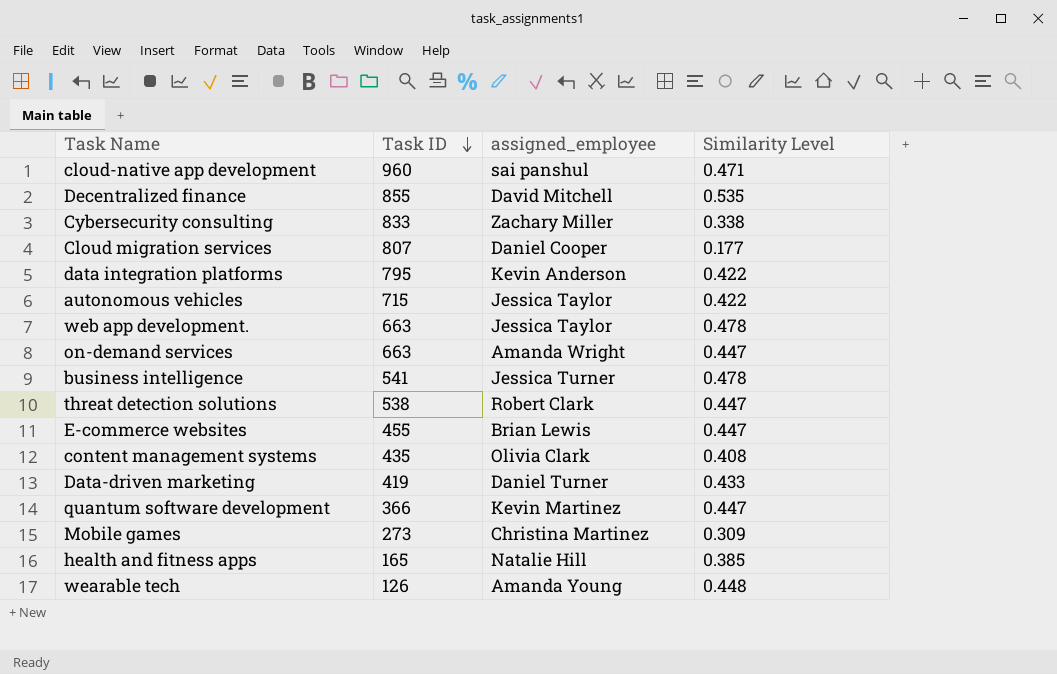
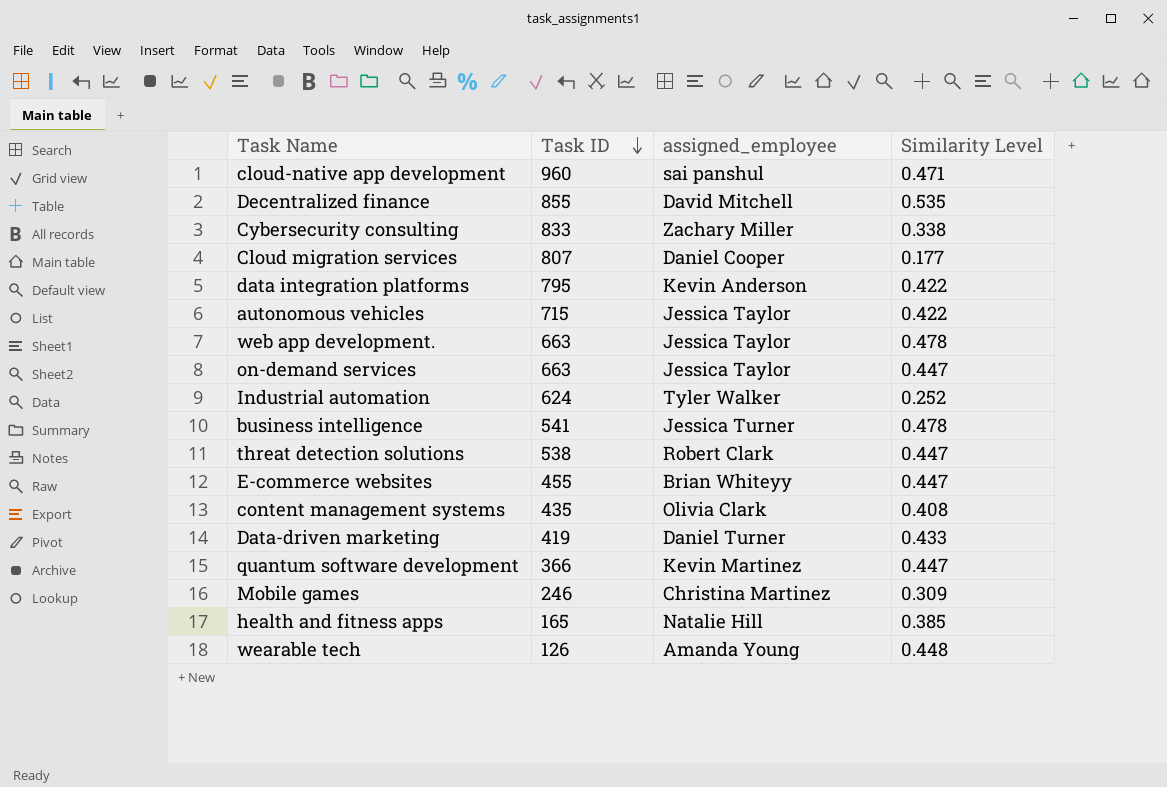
on-demand services | assigned_employee: Amanda Wright -> Jessica Taylor
row Industrial automation: none -> 624 | Tyler Walker | 0.252
E-commerce websites | assigned_employee: Brian Lewis -> Brian Whiteyy
Mobile games | Task ID: 273 -> 246

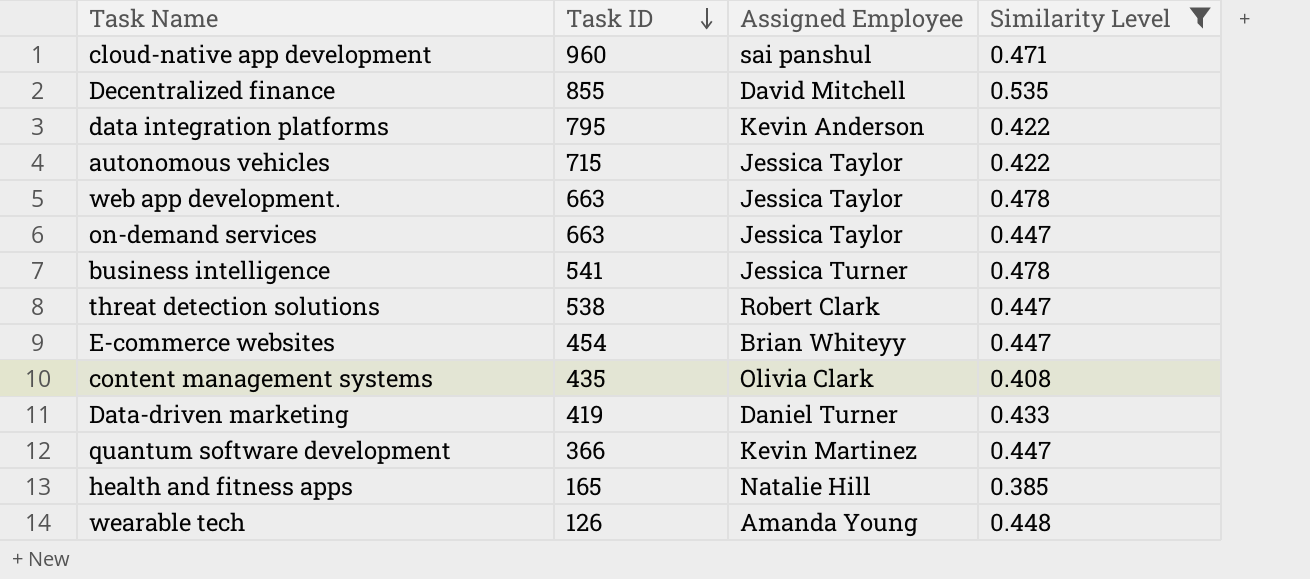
filter: none -> Similarity Level >= 0.385
column name: assigned_employee -> Assigned Employee
E-commerce websites | Task ID: 455 -> 454

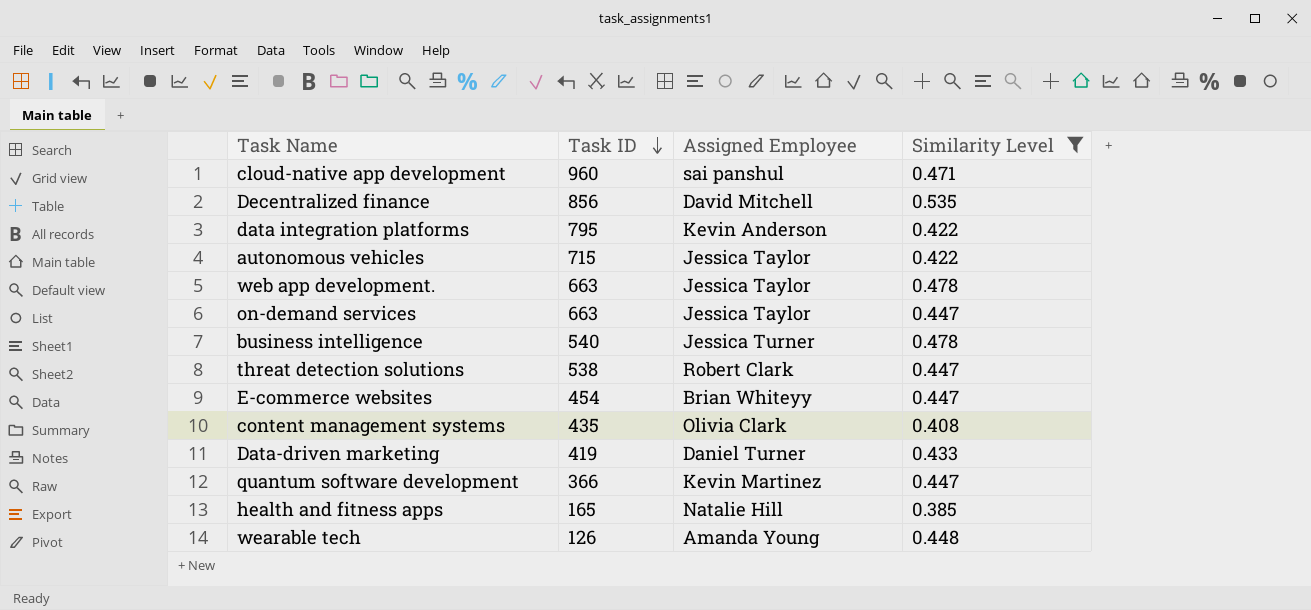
Decentralized finance | Task ID: 855 -> 856
business intelligence | Task ID: 541 -> 540

